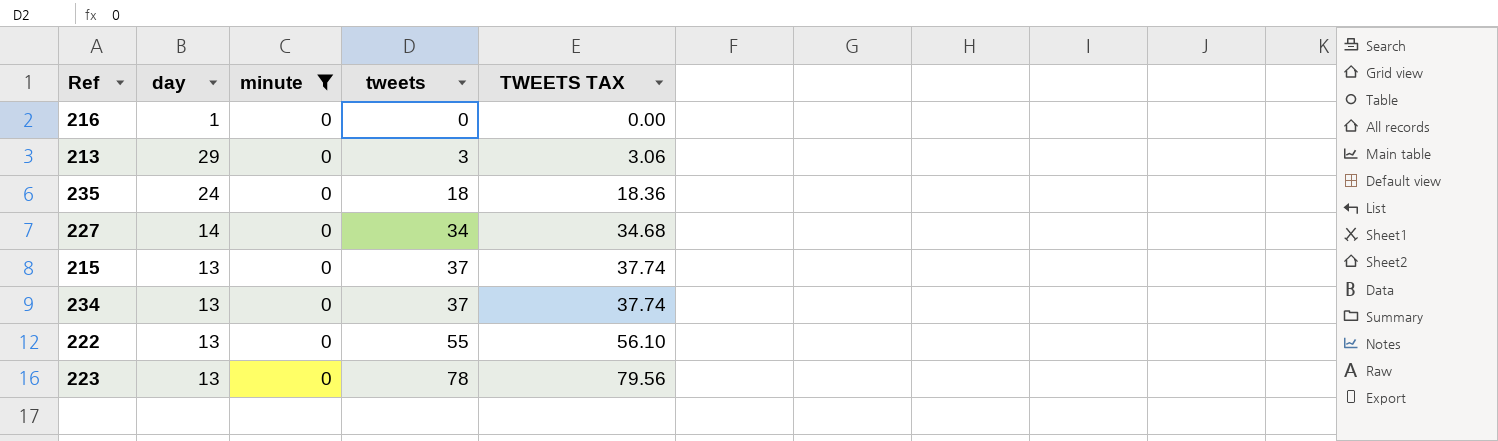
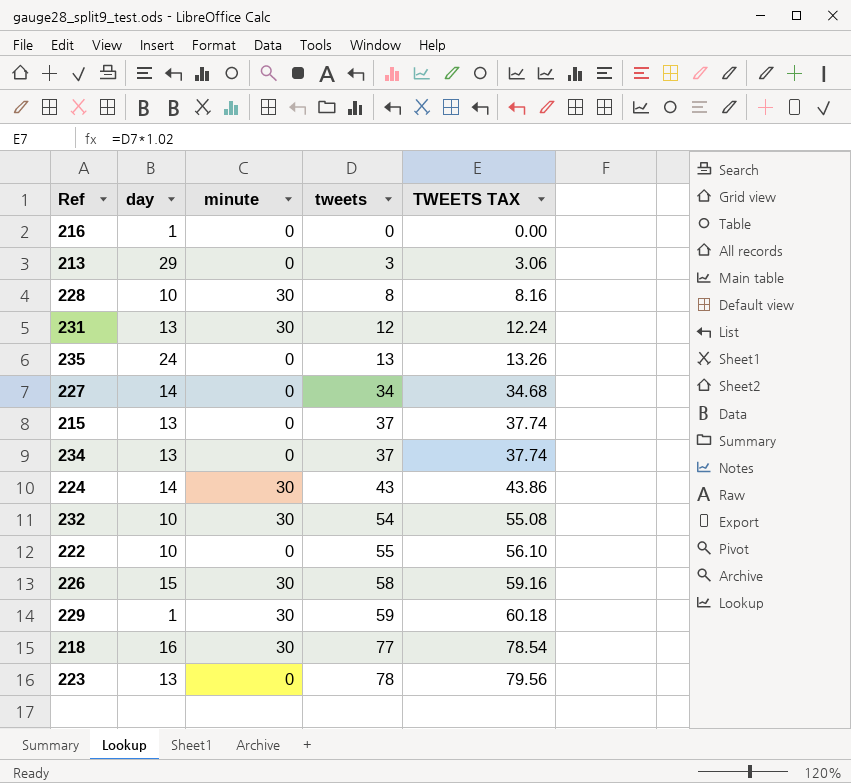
filter: minute = 0 -> none
235 | tweets: 18 -> 13
235 | TWEETS TAX: 18.36 -> 13.26
222 | day: 13 -> 10

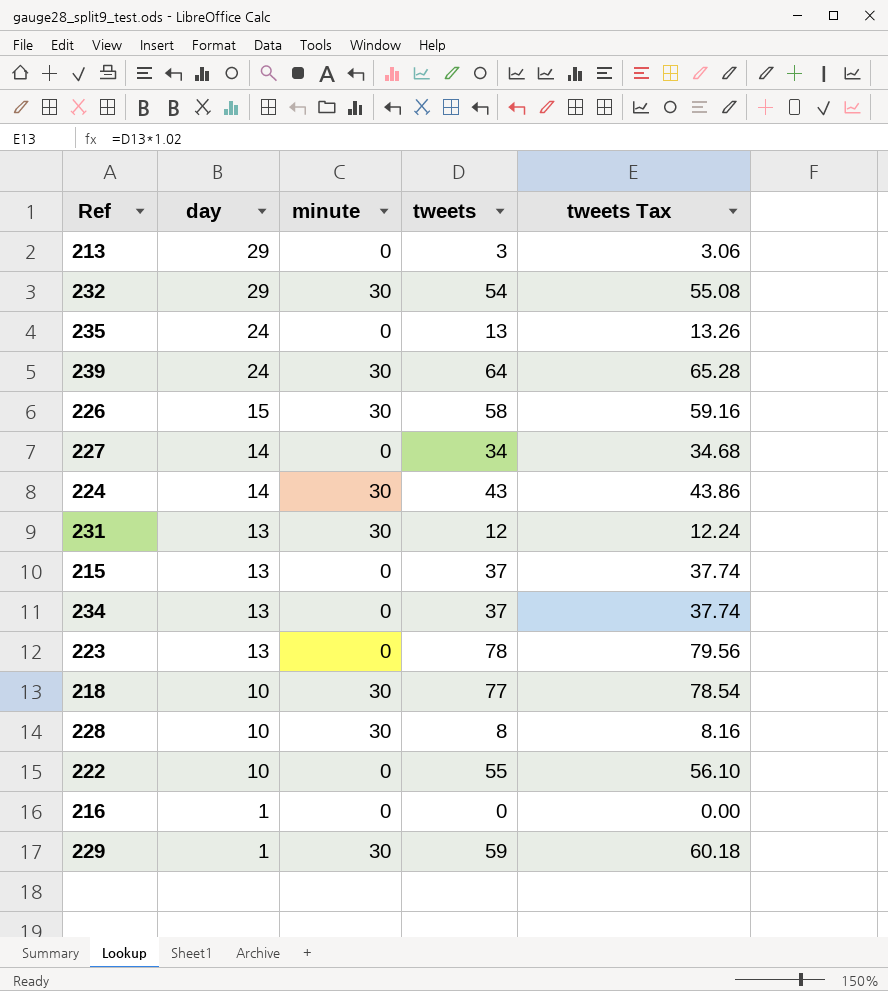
row order: tweets ascending -> day descending
column name: TWEETS TAX -> tweets Tax
232 | day: 10 -> 29
row 239: none -> 24 | 30 | 64 | 65.28
218 | day: 16 -> 10

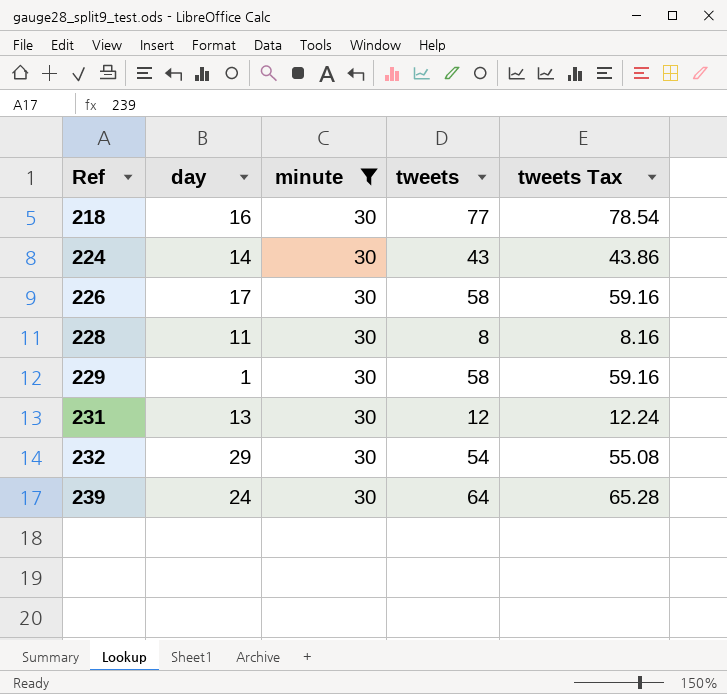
filter: none -> minute = 30
row order: day descending -> Ref ascending
218 | day: 10 -> 16
226 | day: 15 -> 17
228 | day: 10 -> 11
229 | tweets: 59 -> 58
229 | tweets Tax: 60.18 -> 59.16

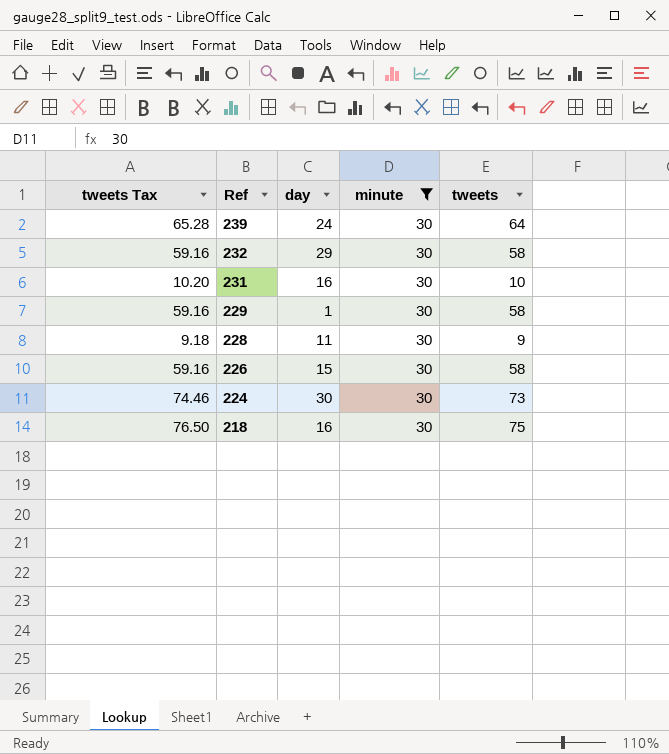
row order: Ref ascending -> Ref descending
column tweets Tax | position: 5 -> 1
232 | tweets Tax: 55.08 -> 59.16
232 | tweets: 54 -> 58
231 | tweets Tax: 12.24 -> 10.20
231 | day: 13 -> 16
231 | tweets: 12 -> 10
228 | tweets Tax: 8.16 -> 9.18
228 | tweets: 8 -> 9
226 | day: 17 -> 15
224 | tweets Tax: 43.86 -> 74.46
224 | day: 14 -> 30
224 | tweets: 43 -> 73
218 | tweets Tax: 78.54 -> 76.50
218 | tweets: 77 -> 75

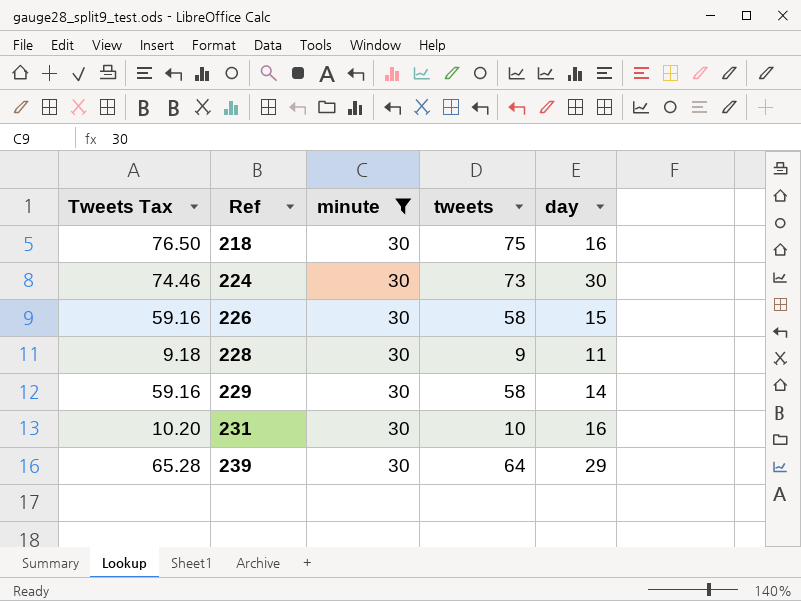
row order: Ref descending -> Ref ascending
column name: tweets Tax -> Tweets Tax
column day | position: 3 -> 5
row 232: 59.16 | 29 | 30 | 58 -> none
229 | day: 1 -> 14
239 | day: 24 -> 29

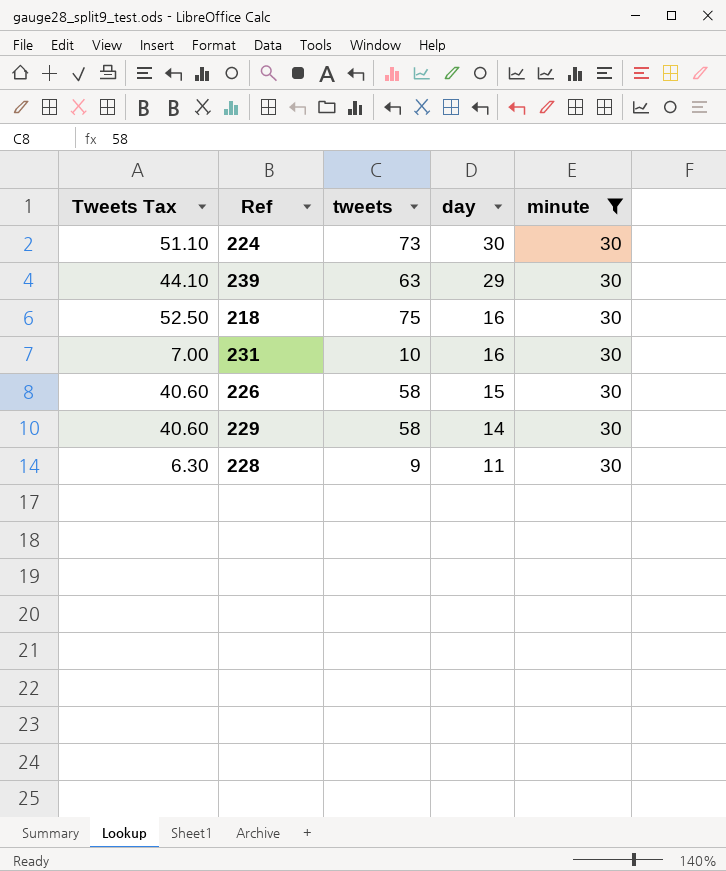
row order: Ref ascending -> day descending
column Tweets Tax | formula: [tweets] * 1.02 -> [tweets] * 0.7
column minute | position: 3 -> 5
239 | tweets: 64 -> 63

